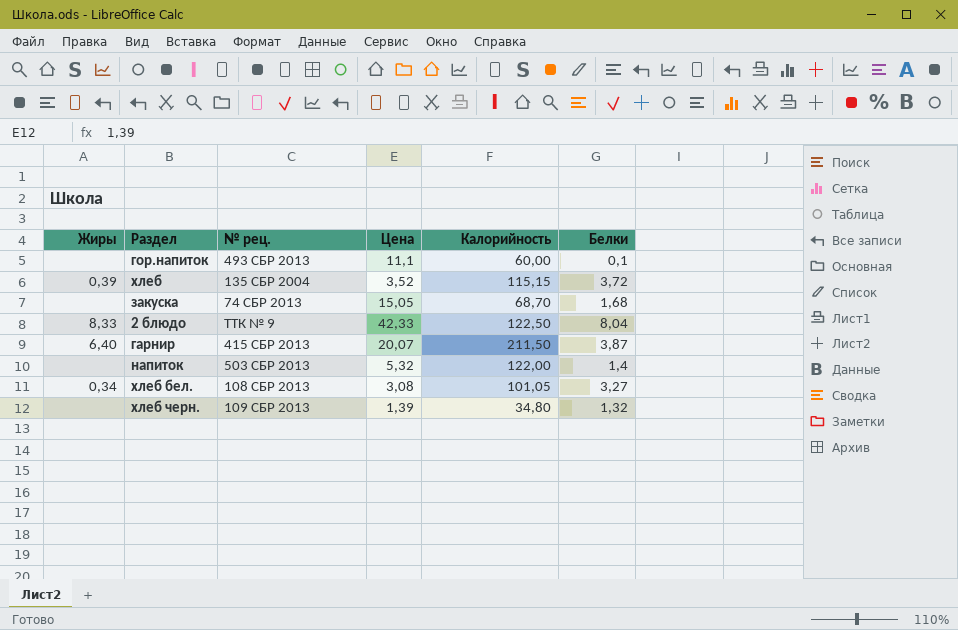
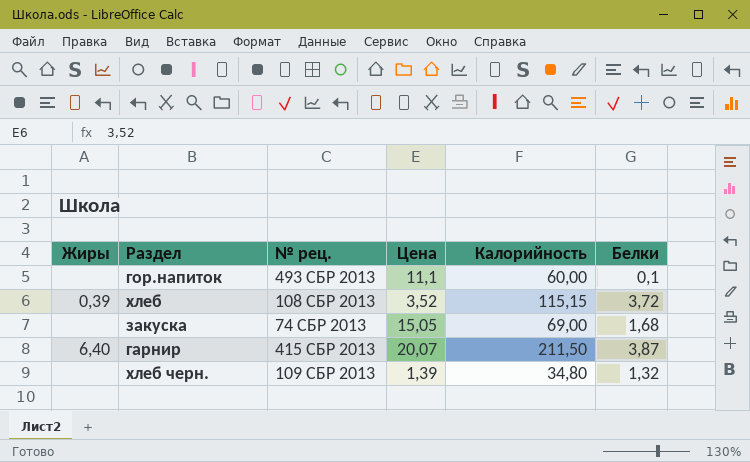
row 2 блюдо: 8,33 | ТТК № 9 | 42,33 | 122,50 | 8,04 -> none
row напиток: none | 503 СБР 2013 | 5,32 | 122,00 | 1,4 -> none
row хлеб бел.: 0,34 | 108 СБР 2013 | 3,08 | 101,05 | 3,27 -> none
хлеб | № рец.: 135 СБР 2004 -> 108 СБР 2013
закуска | Калорийность: 68,70 -> 69,00

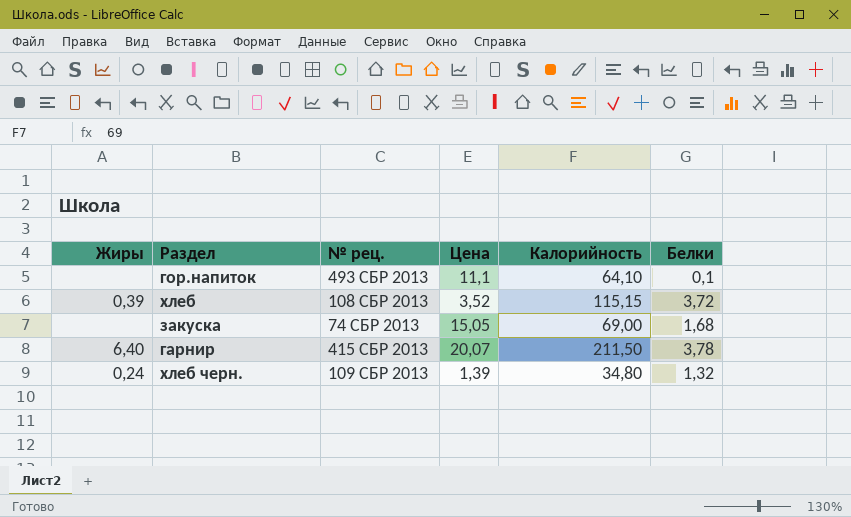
гор.напиток | Калорийность: 60,00 -> 64,10
гарнир | Белки: 3,87 -> 3,78
хлеб черн. | Жиры: none -> 0,24

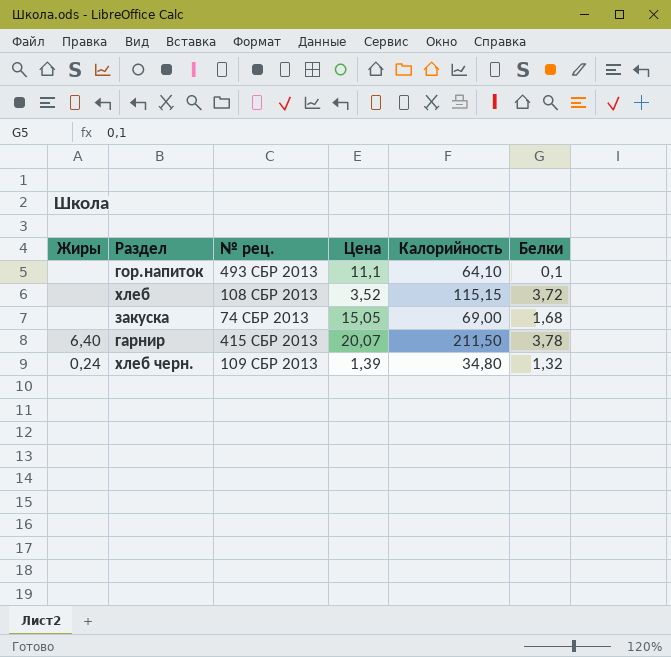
хлеб | Жиры: 0,39 -> none

